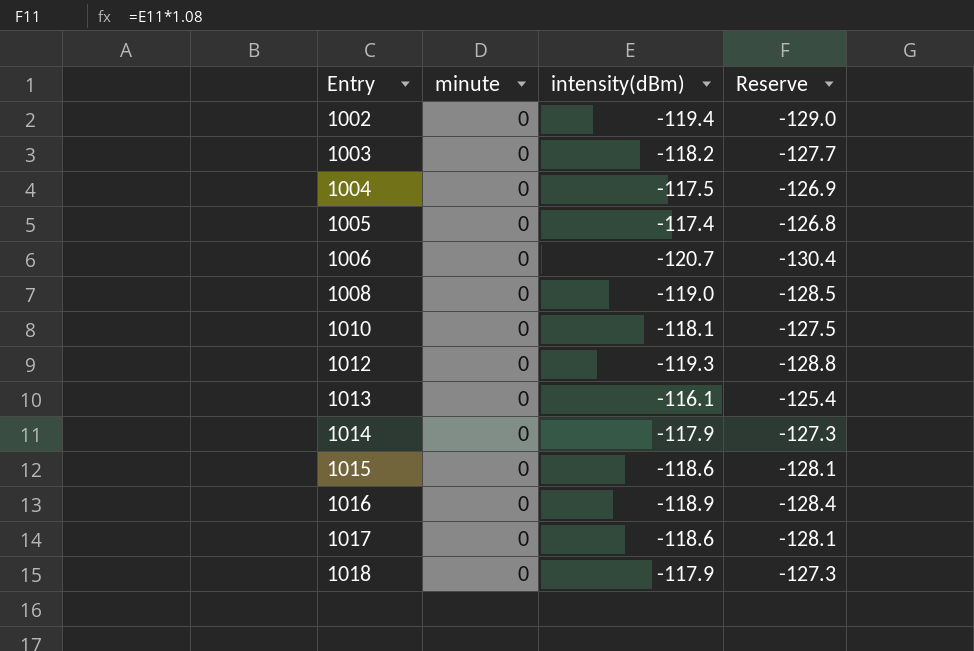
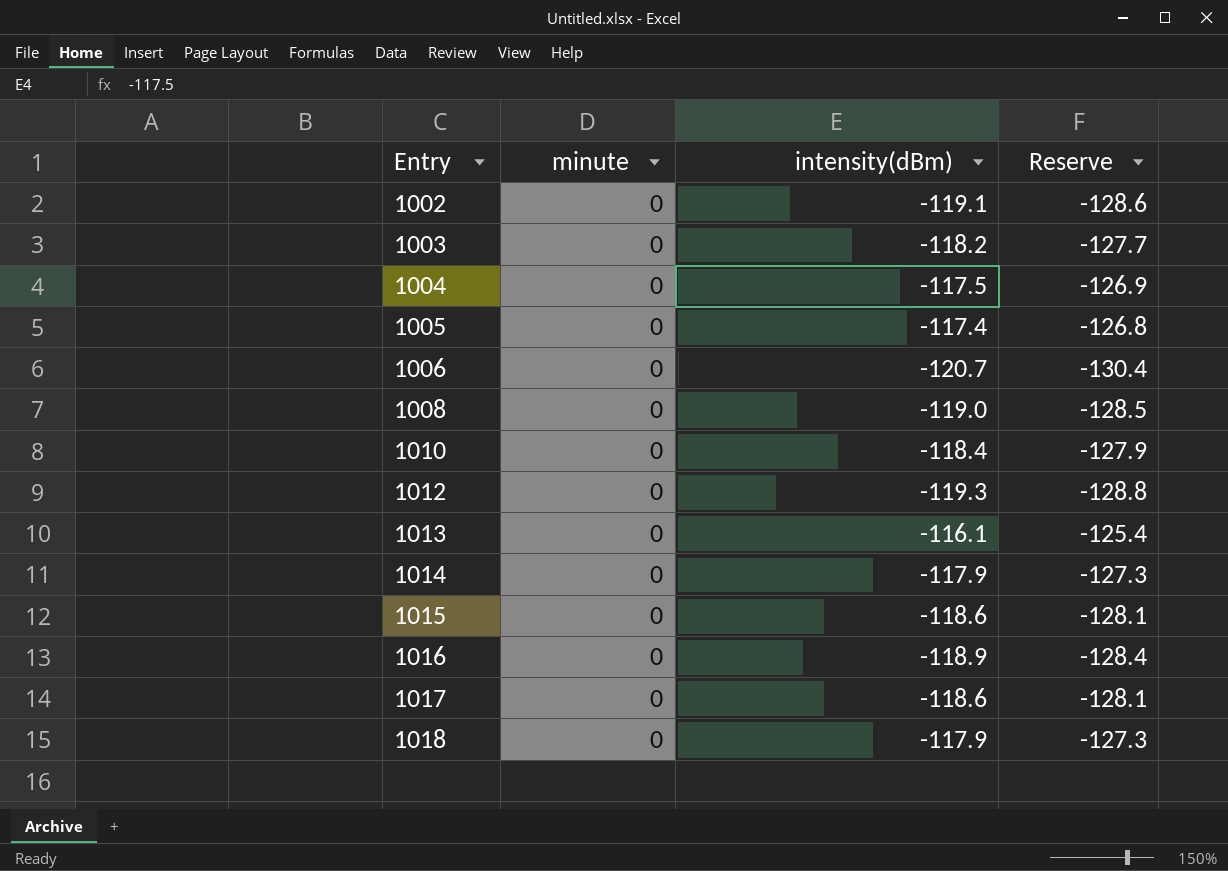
1002 | intensity(dBm): -119.4 -> -119.1
1002 | Reserve: -129.0 -> -128.6
1010 | intensity(dBm): -118.1 -> -118.4
1010 | Reserve: -127.5 -> -127.9

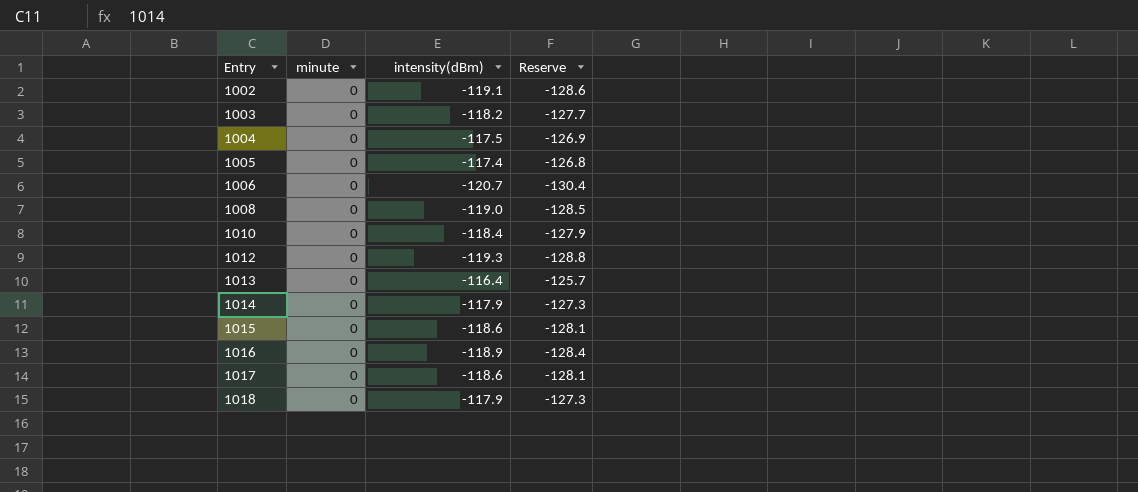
1013 | intensity(dBm): -116.1 -> -116.4
1013 | Reserve: -125.4 -> -125.7

